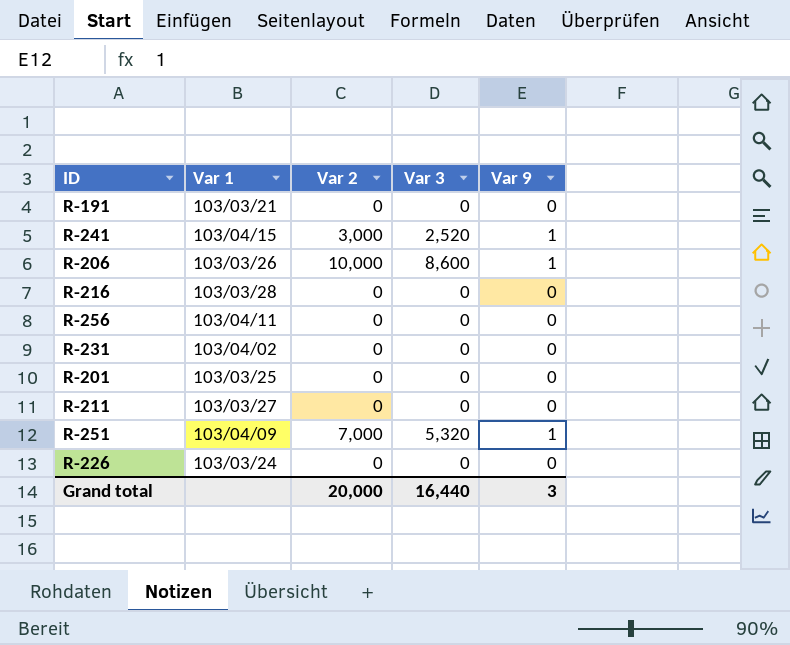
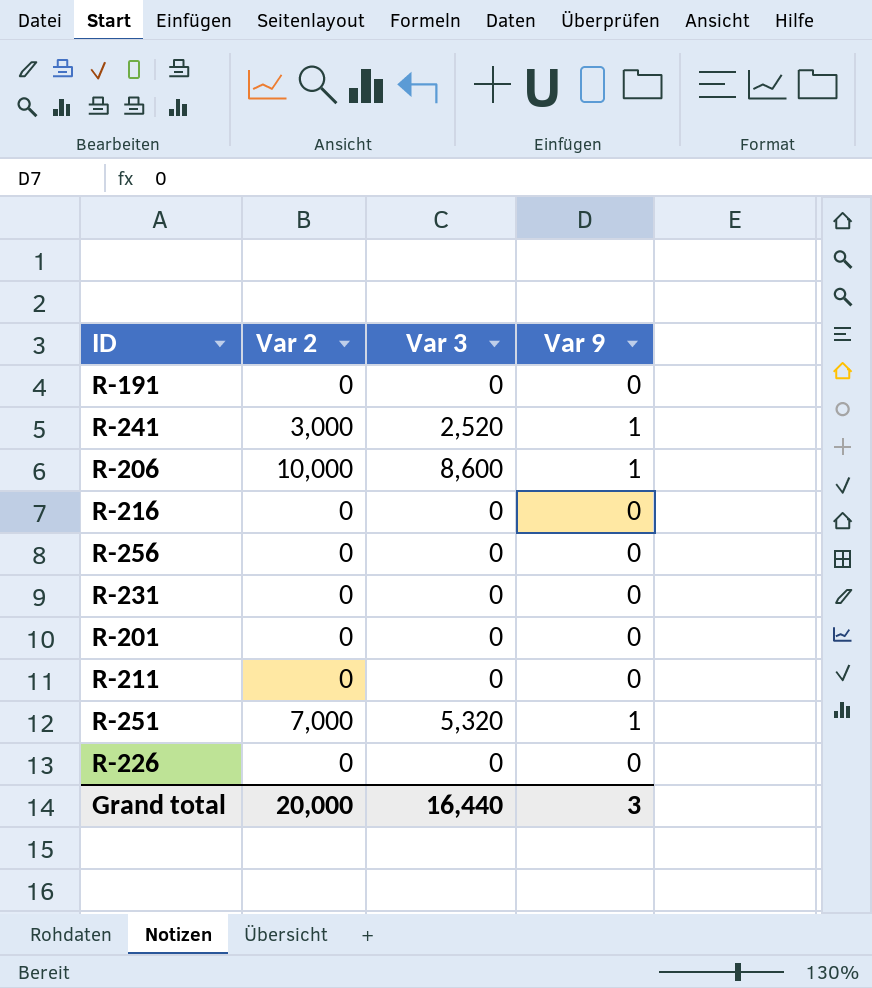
column Var 1 | position: 2 -> none

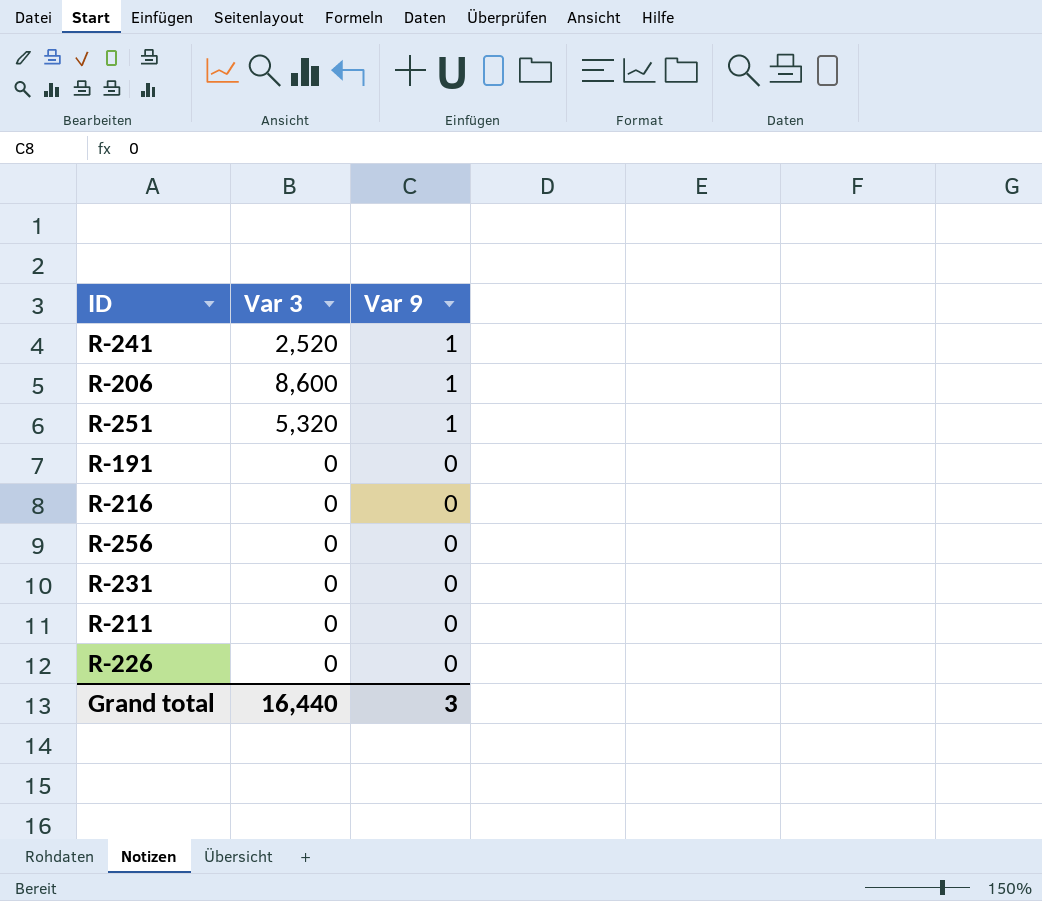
row order: none -> Var 9 descending
column Var 2 | position: 2 -> none
row R-201: 0 | 0 | 0 -> none

